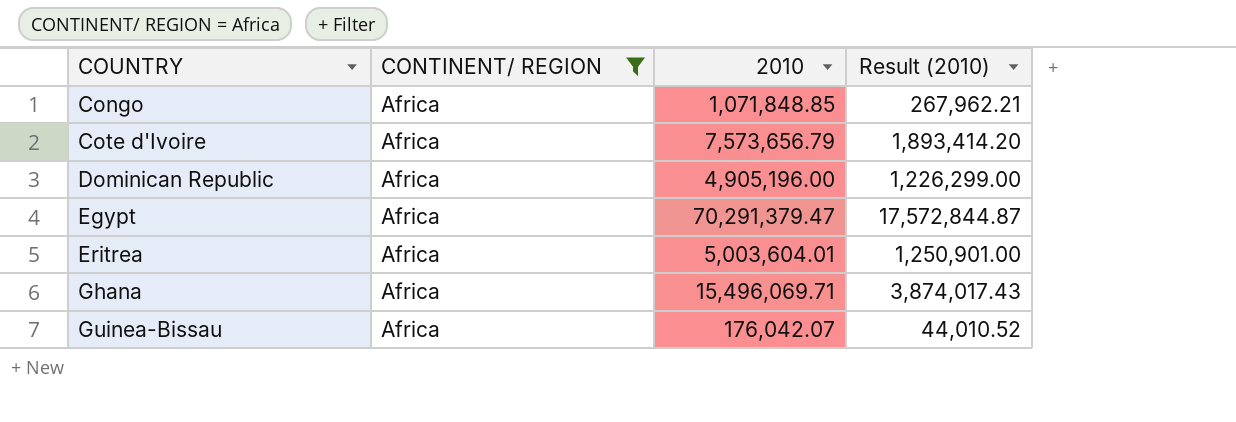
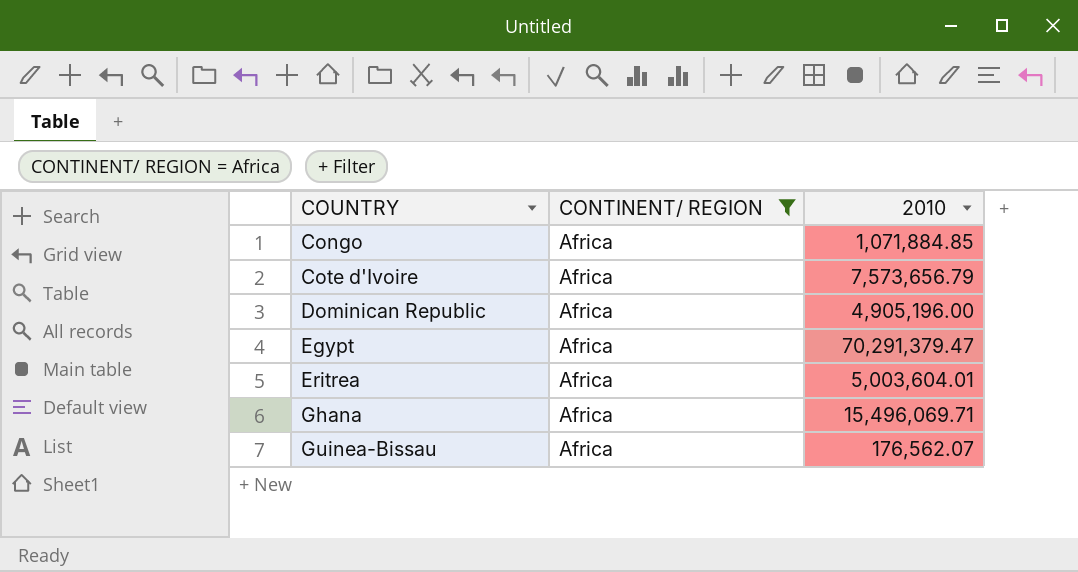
column Result (2010) | formula: [2010] * 0.25 -> none
Congo | 2010: 1,071,848.85 -> 1,071,884.85
Guinea-Bissau | 2010: 176,042.07 -> 176,562.07

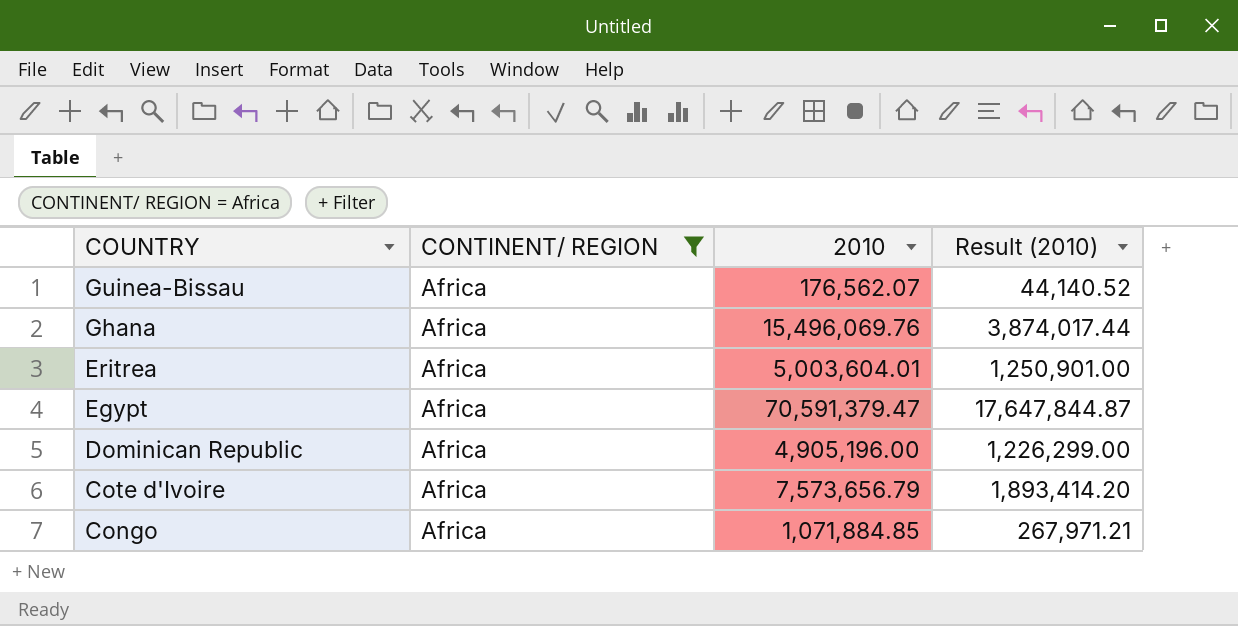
row order: COUNTRY ascending -> COUNTRY descending
column Result (2010) | formula: none -> [2010] * 0.25
Ghana | 2010: 15,496,069.71 -> 15,496,069.76
Egypt | 2010: 70,291,379.47 -> 70,591,379.47

